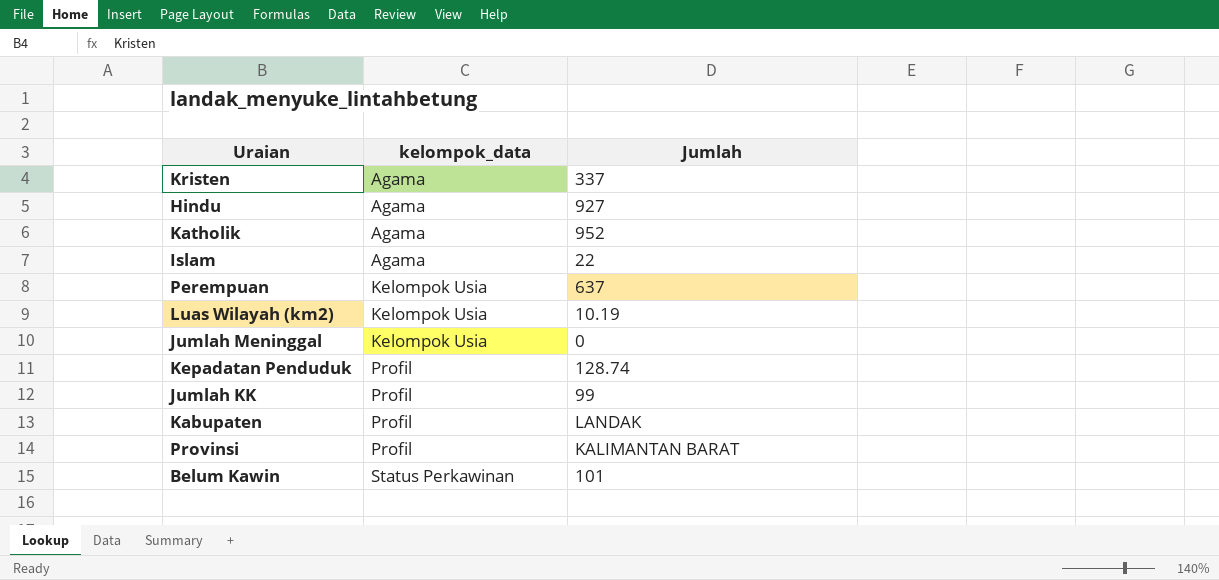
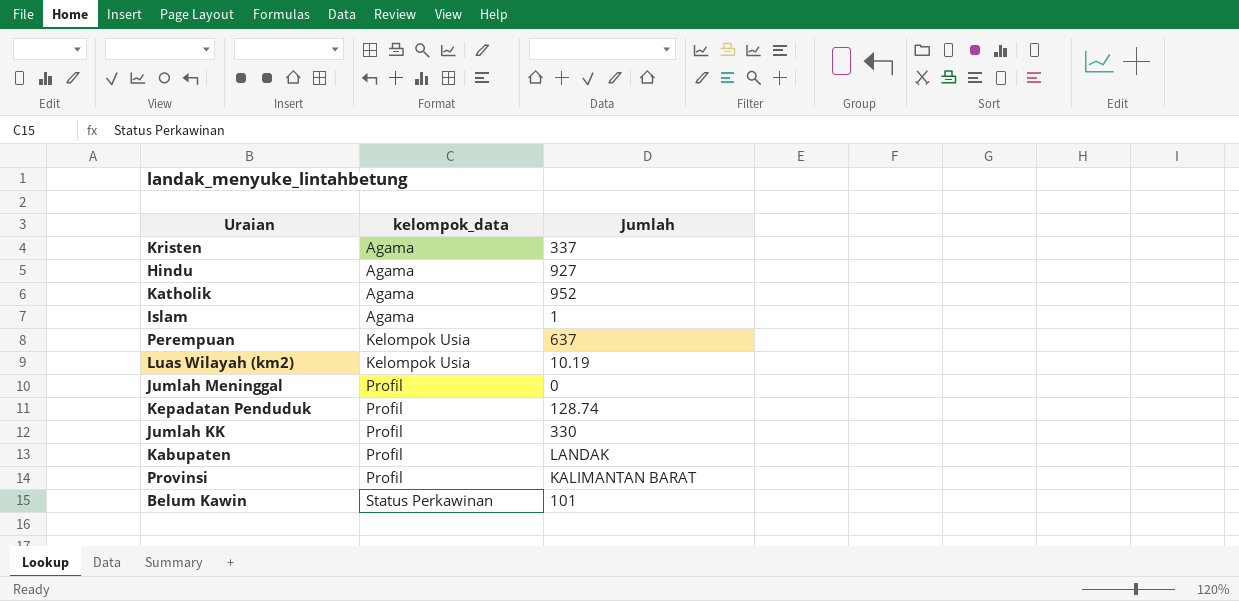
Islam | Jumlah: 22 -> 1
Jumlah Meninggal | kelompok_data: Kelompok Usia -> Profil
Jumlah KK | Jumlah: 99 -> 330

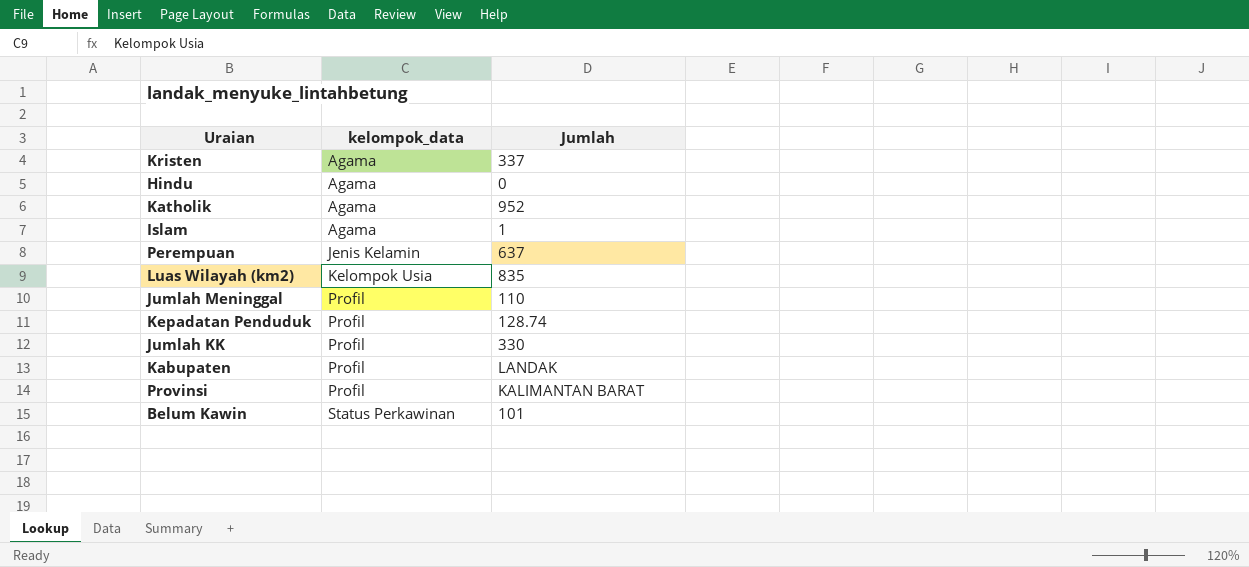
Hindu | Jumlah: 927 -> 0
Perempuan | kelompok_data: Kelompok Usia -> Jenis Kelamin
Luas Wilayah (km2) | Jumlah: 10.19 -> 835
Jumlah Meninggal | Jumlah: 0 -> 110

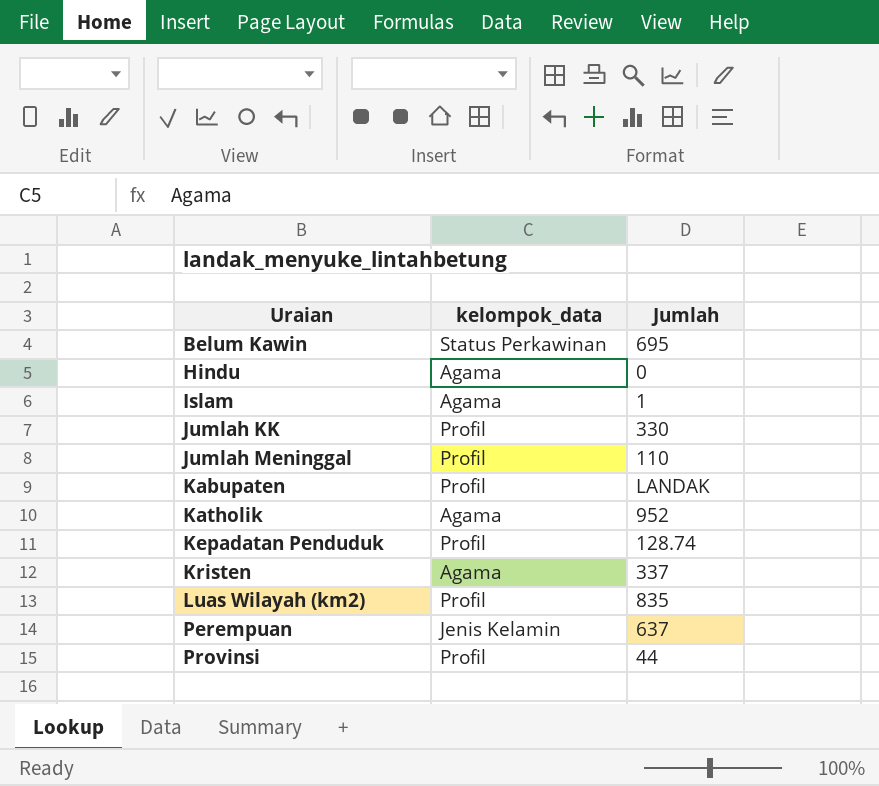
row order: kelompok_data ascending -> Uraian ascending
Belum Kawin | Jumlah: 101 -> 695
Luas Wilayah (km2) | kelompok_data: Kelompok Usia -> Profil
Provinsi | Jumlah: KALIMANTAN BARAT -> 44

